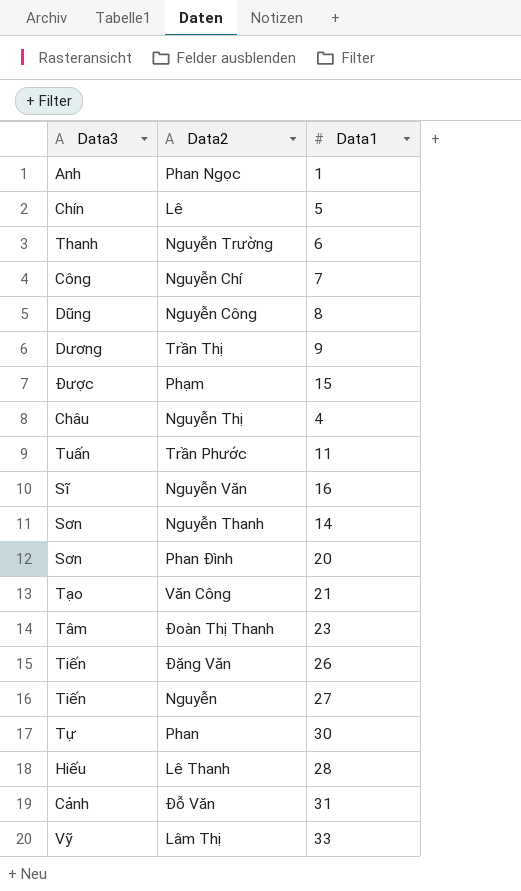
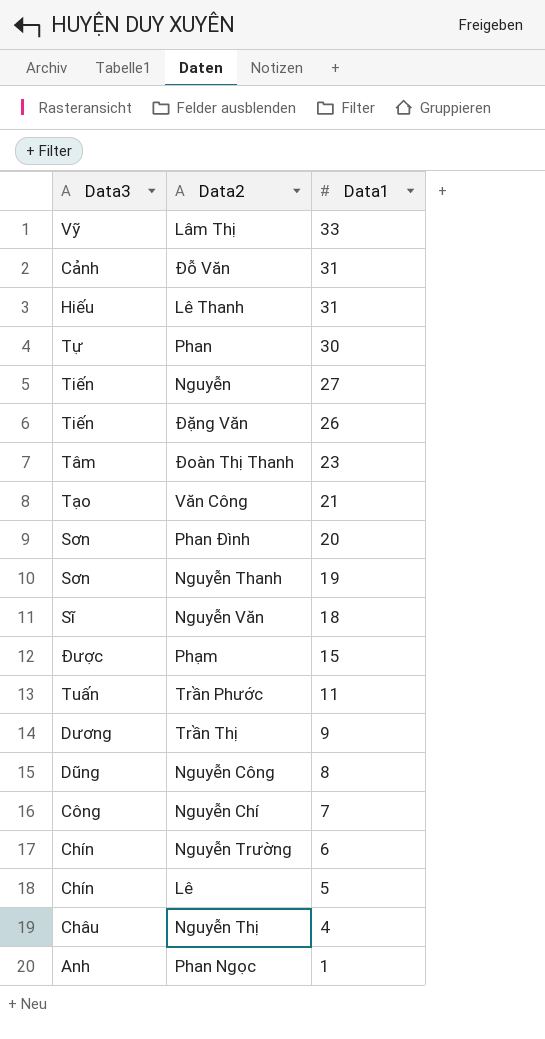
row order: none -> Data1 descending
Lê Thanh | Data1: 28 -> 31
Nguyễn Thanh | Data1: 14 -> 19
Nguyễn Văn | Data1: 16 -> 18
Nguyễn Trường | Data3: Thanh -> Chín

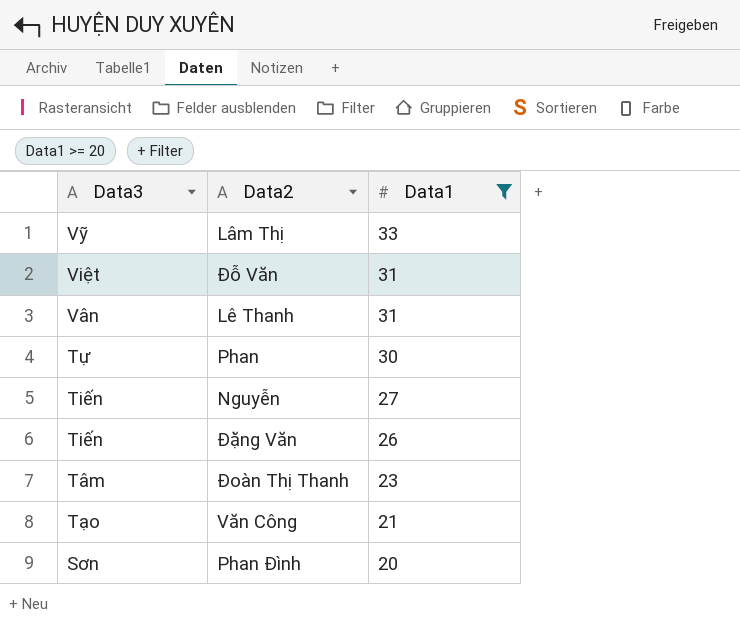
filter: none -> Data1 >= 20
Đỗ Văn | Data3: Cảnh -> Việt
Lê Thanh | Data3: Hiếu -> Vân

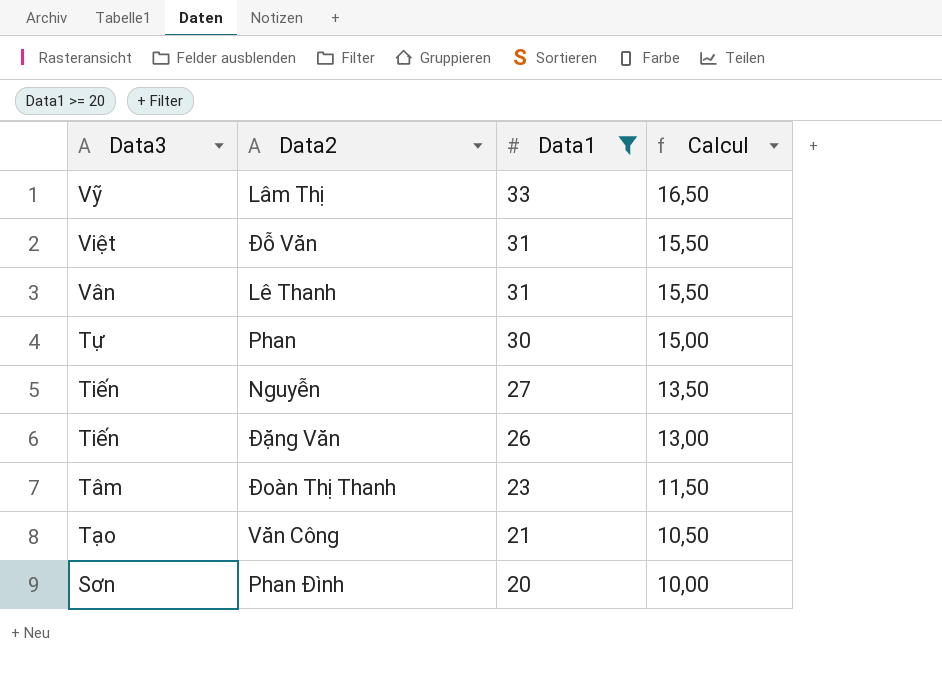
column Calcul | formula: none -> [Data1] * 0,5

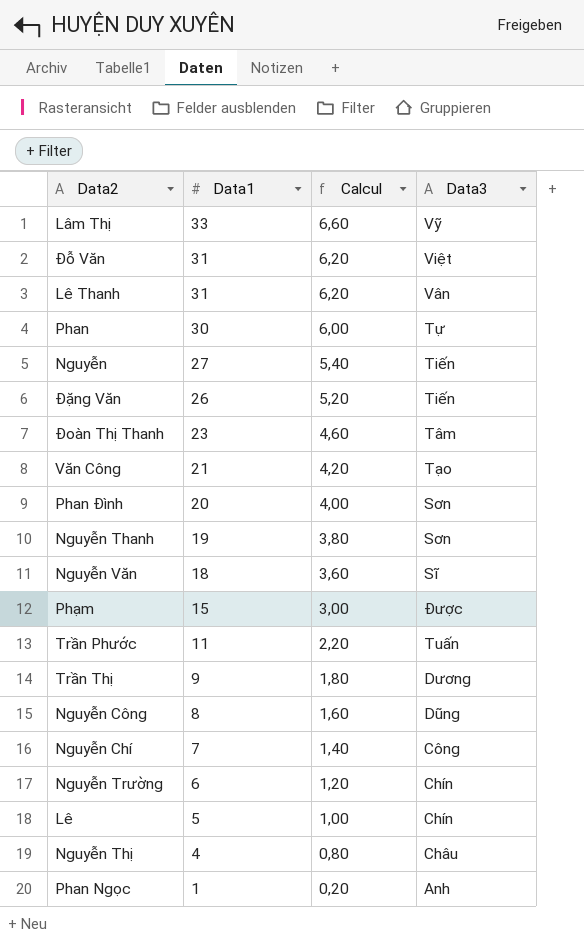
filter: Data1 >= 20 -> none
column Calcul | formula: [Data1] * 0,5 -> [Data1] * 0,2
column Data3 | position: 1 -> 4

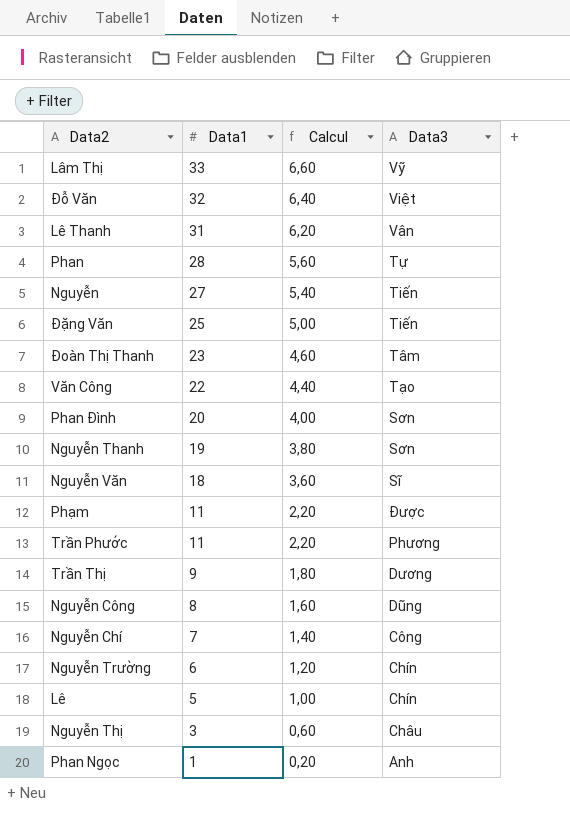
Đỗ Văn | Data1: 31 -> 32
Đỗ Văn | Calcul: 6,20 -> 6,40
Phan | Data1: 30 -> 28
Phan | Calcul: 6,00 -> 5,60
Đặng Văn | Data1: 26 -> 25
Đặng Văn | Calcul: 5,20 -> 5,00
Văn Công | Data1: 21 -> 22
Văn Công | Calcul: 4,20 -> 4,40
Phạm | Data1: 15 -> 11
Phạm | Calcul: 3,00 -> 2,20
Trần Phước | Data3: Tuấn -> Phương
Nguyễn Thị | Data1: 4 -> 3
Nguyễn Thị | Calcul: 0,80 -> 0,60

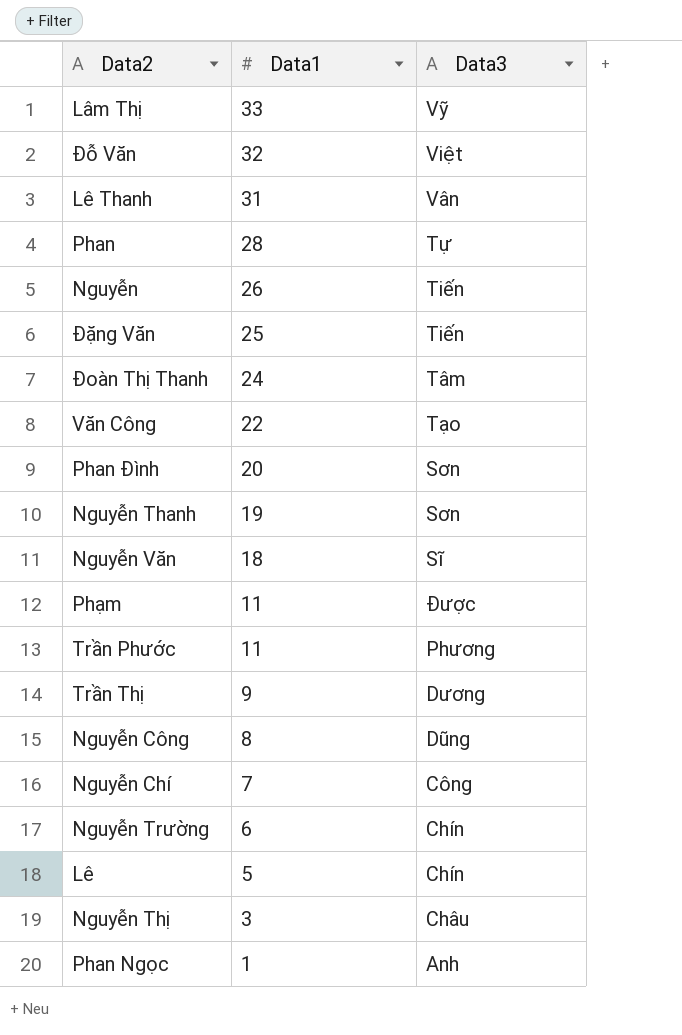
column Calcul | formula: [Data1] * 0,2 -> none
Nguyễn | Data1: 27 -> 26
Đoàn Thị Thanh | Data1: 23 -> 24

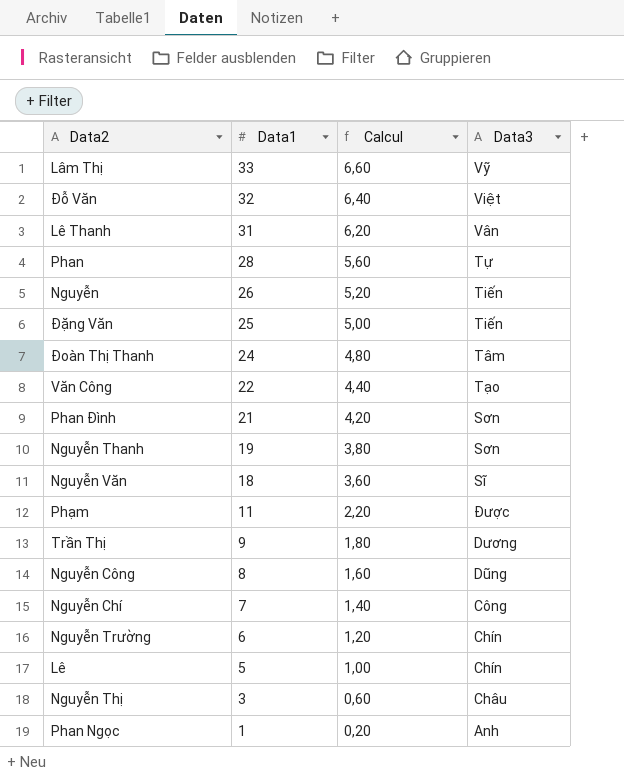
column Calcul | formula: none -> [Data1] * 0,2
row Trần Phước: 11 | Phương -> none
Phan Đình | Data1: 20 -> 21

